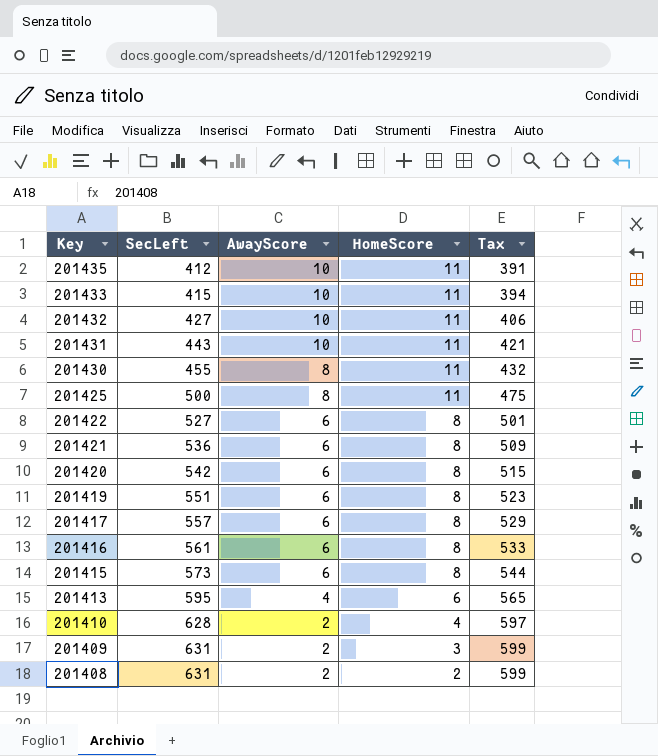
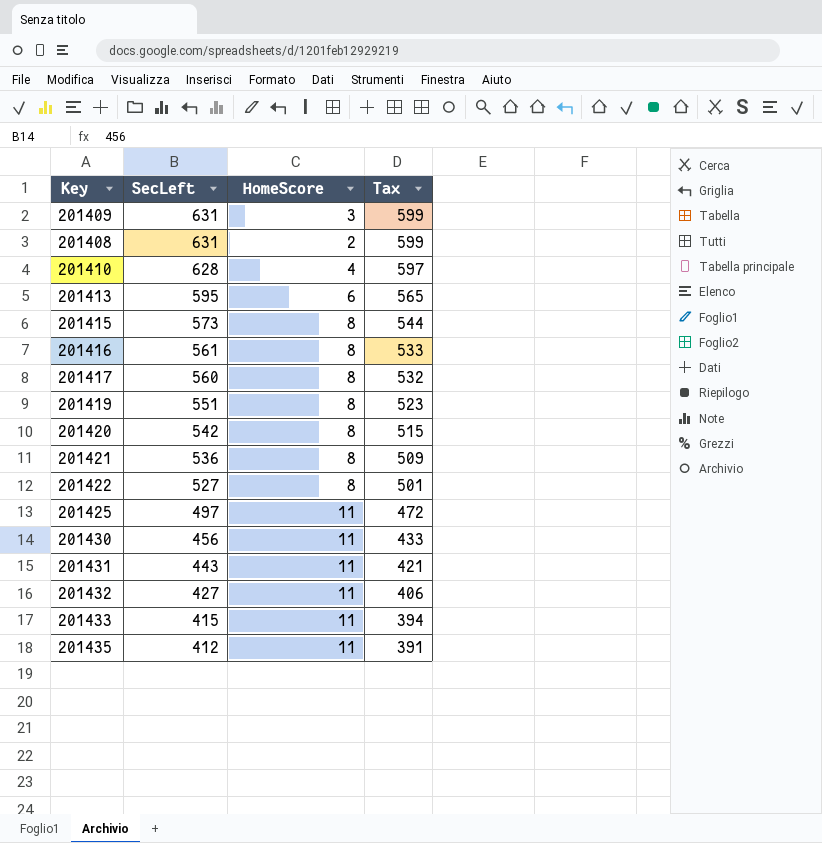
row order: Key descending -> SecLeft descending
column AwayScore | position: 3 -> none
201417 | SecLeft: 557 -> 560
201417 | Tax: 529 -> 532
201425 | SecLeft: 500 -> 497
201425 | Tax: 475 -> 472
201430 | SecLeft: 455 -> 456
201430 | Tax: 432 -> 433

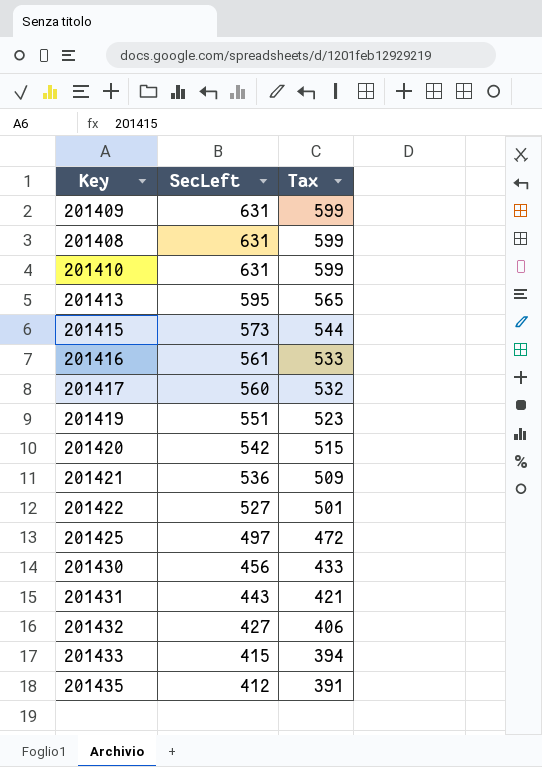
column HomeScore | position: 3 -> none
201410 | SecLeft: 628 -> 631
201410 | Tax: 597 -> 599

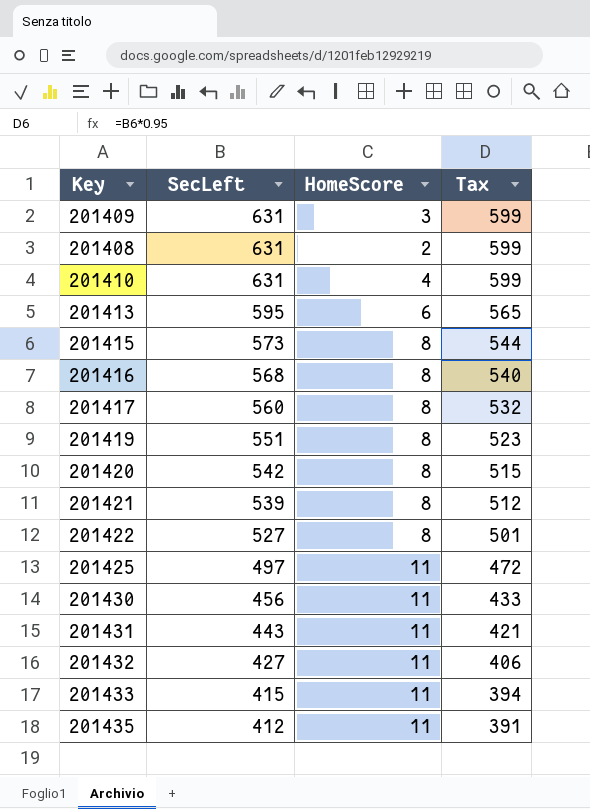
column HomeScore | position: none -> 3
201416 | SecLeft: 561 -> 568
201416 | Tax: 533 -> 540
201421 | SecLeft: 536 -> 539
201421 | Tax: 509 -> 512

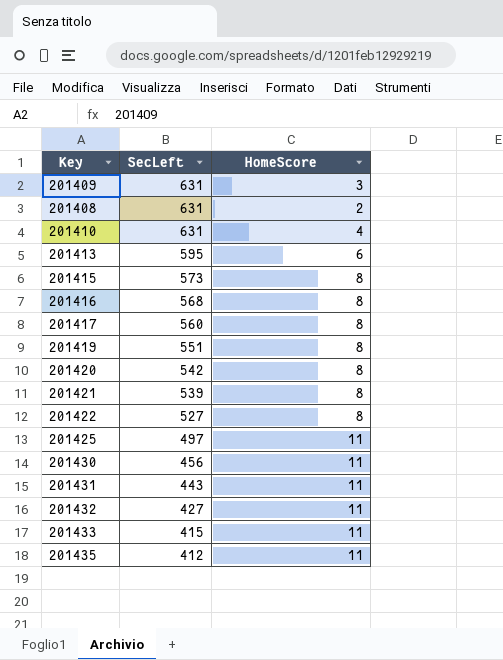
column Tax | formula: [SecLeft] * 0.95 -> none

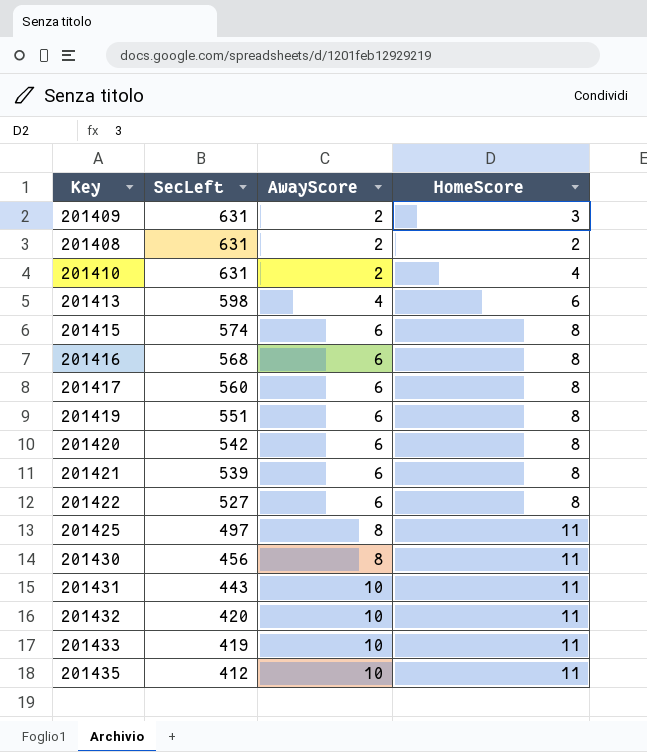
column AwayScore | position: none -> 3
201413 | SecLeft: 595 -> 598
201415 | SecLeft: 573 -> 574
201432 | SecLeft: 427 -> 420
201433 | SecLeft: 415 -> 419

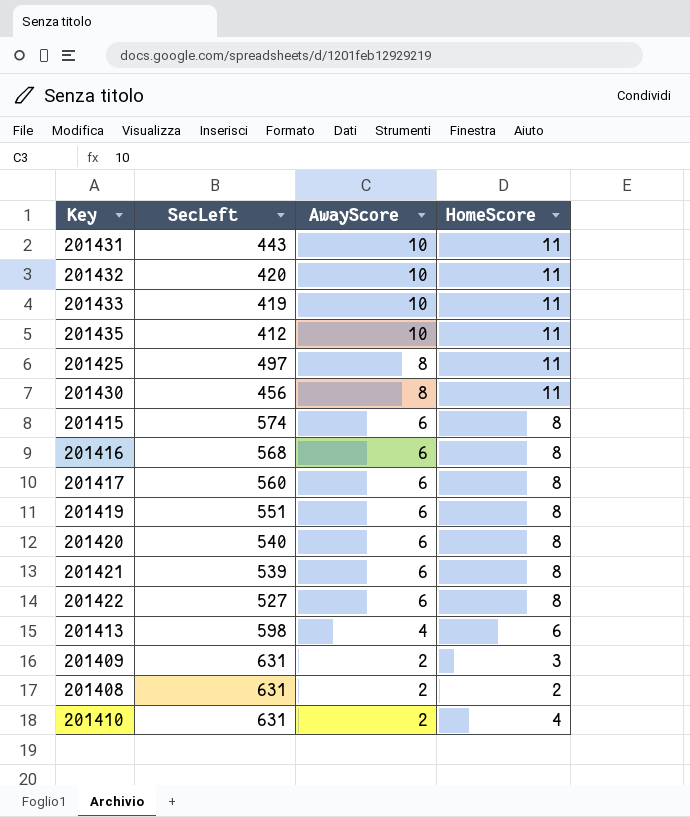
row order: SecLeft descending -> AwayScore descending
201420 | SecLeft: 542 -> 540

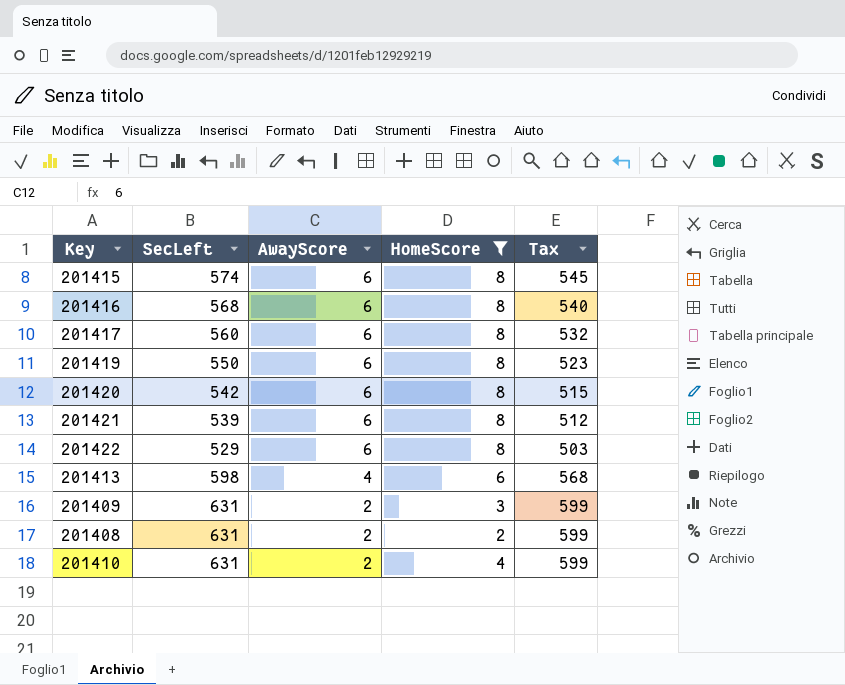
filter: none -> HomeScore != 11
column Tax | formula: none -> [SecLeft] * 0.95
201419 | SecLeft: 551 -> 550
201420 | SecLeft: 540 -> 542
201422 | SecLeft: 527 -> 529

